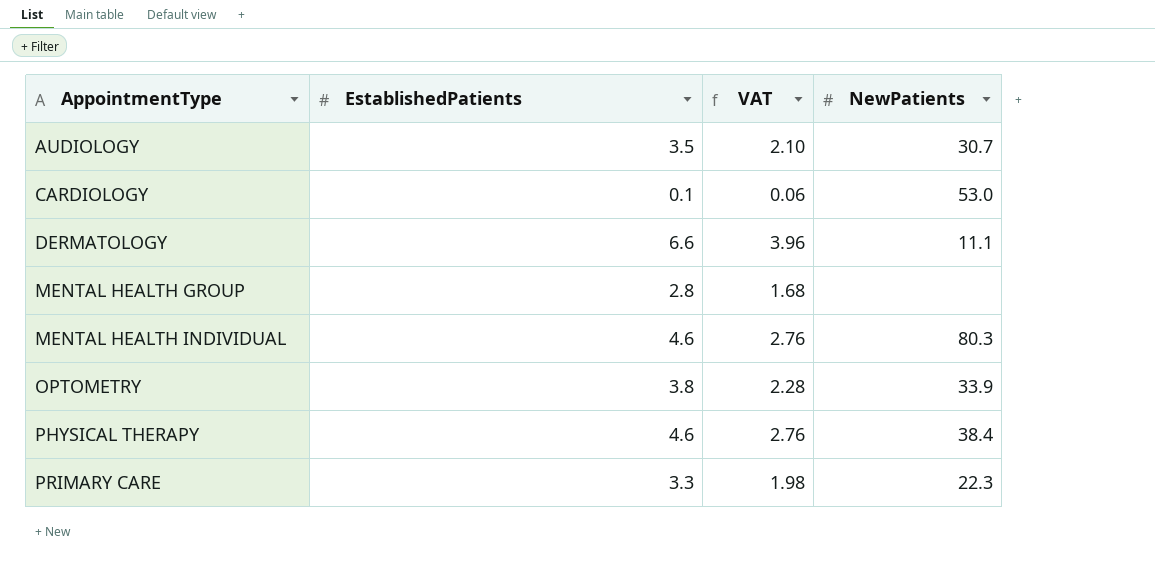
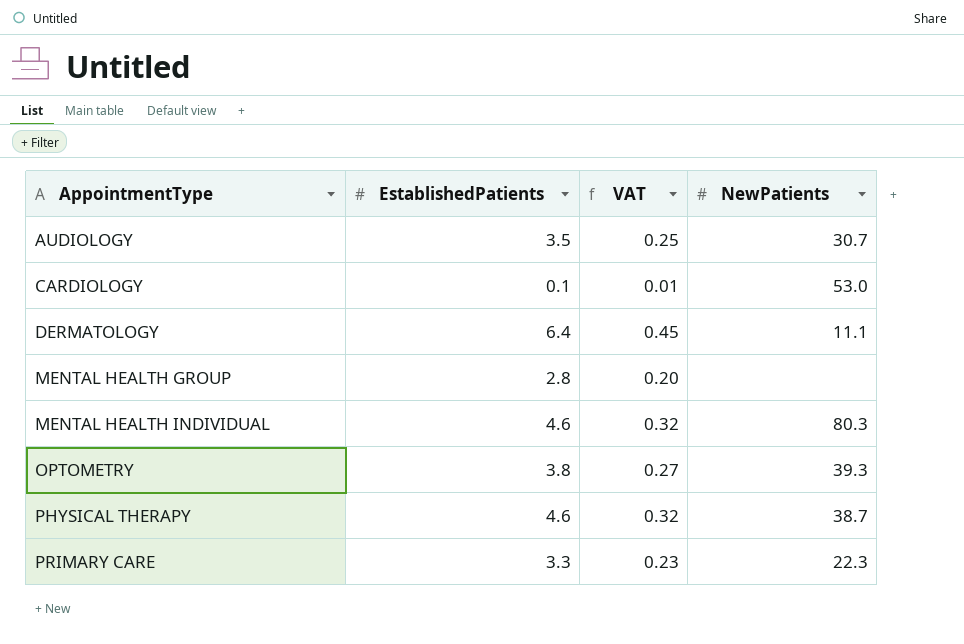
column VAT | formula: [EstablishedPatients] * 0.6 -> [EstablishedPatients] * 0.07
DERMATOLOGY | EstablishedPatients: 6.6 -> 6.4
OPTOMETRY | NewPatients: 33.9 -> 39.3
PHYSICAL THERAPY | NewPatients: 38.4 -> 38.7

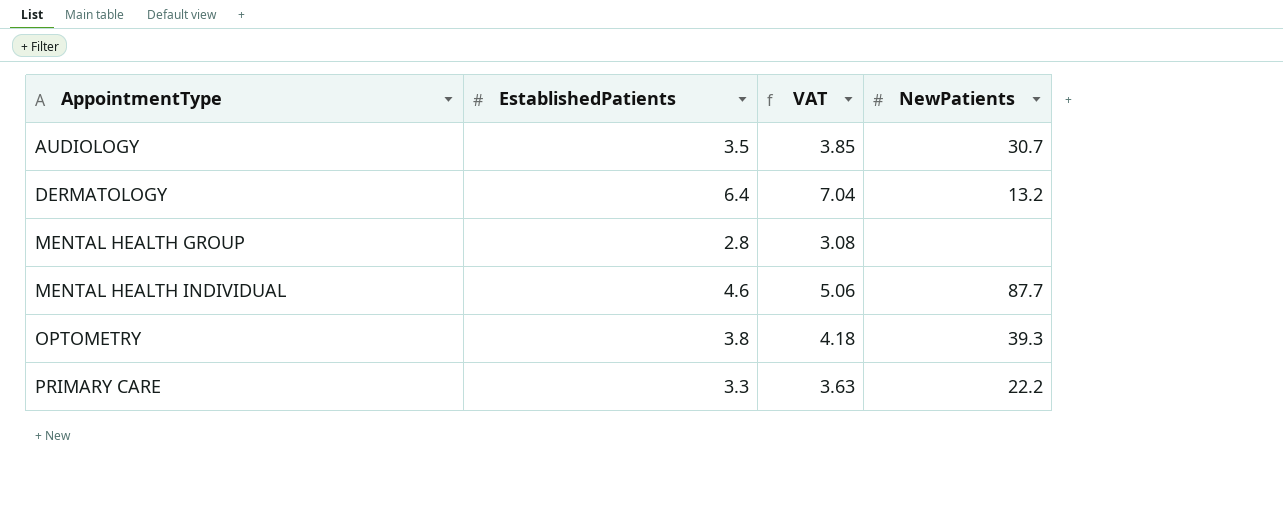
column VAT | formula: [EstablishedPatients] * 0.07 -> [EstablishedPatients] * 1.1
row CARDIOLOGY: 0.1 | 0.01 | 53.0 -> none
row PHYSICAL THERAPY: 4.6 | 0.32 | 38.7 -> none
DERMATOLOGY | NewPatients: 11.1 -> 13.2
MENTAL HEALTH INDIVIDUAL | NewPatients: 80.3 -> 87.7
PRIMARY CARE | NewPatients: 22.3 -> 22.2

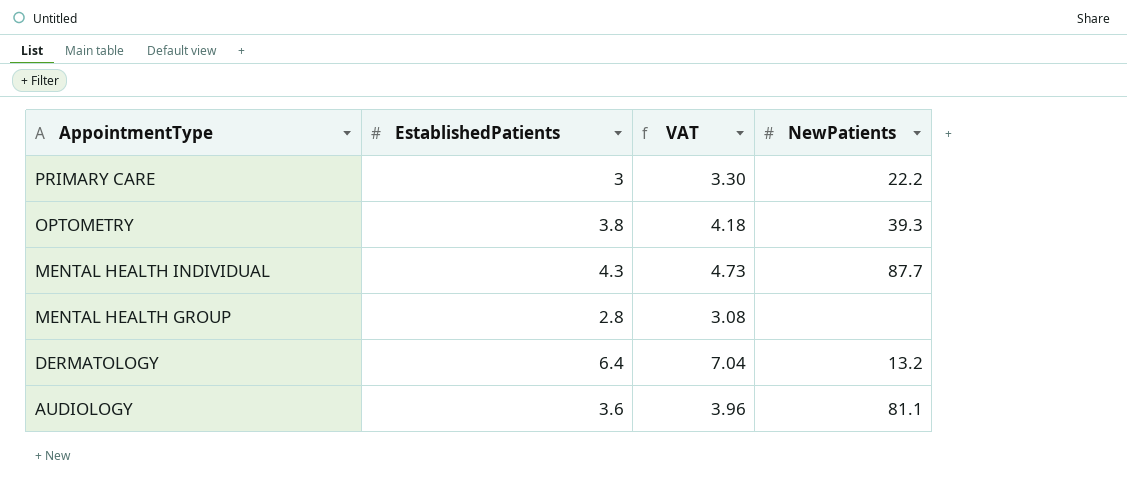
row order: AppointmentType ascending -> AppointmentType descending
PRIMARY CARE | EstablishedPatients: 3.3 -> 3
PRIMARY CARE | VAT: 3.63 -> 3.30
MENTAL HEALTH INDIVIDUAL | EstablishedPatients: 4.6 -> 4.3
MENTAL HEALTH INDIVIDUAL | VAT: 5.06 -> 4.73
AUDIOLOGY | EstablishedPatients: 3.5 -> 3.6
AUDIOLOGY | VAT: 3.85 -> 3.96
AUDIOLOGY | NewPatients: 30.7 -> 81.1

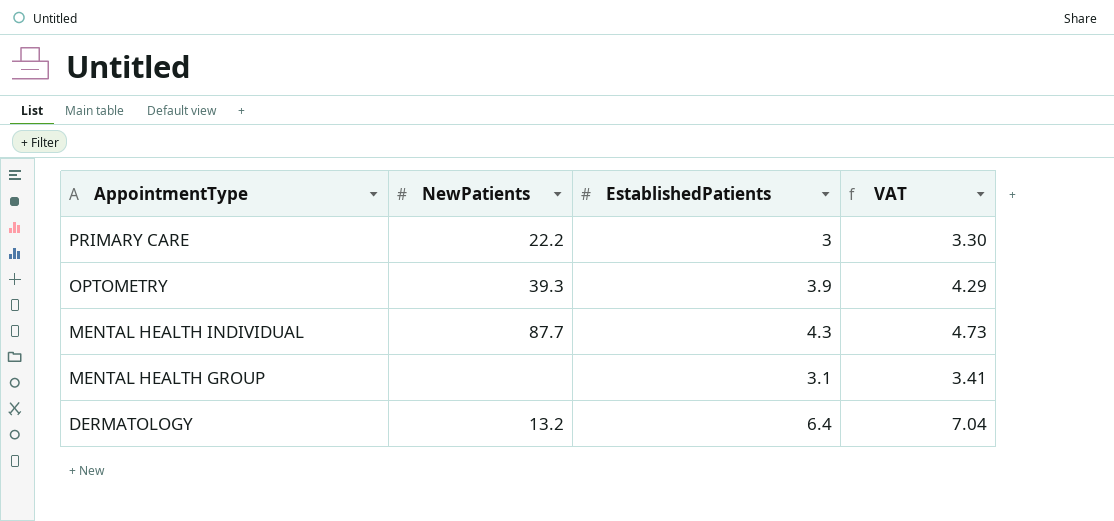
column NewPatients | position: 4 -> 2
row AUDIOLOGY: 3.6 | 3.96 | 81.1 -> none
OPTOMETRY | EstablishedPatients: 3.8 -> 3.9
OPTOMETRY | VAT: 4.18 -> 4.29
MENTAL HEALTH GROUP | EstablishedPatients: 2.8 -> 3.1
MENTAL HEALTH GROUP | VAT: 3.08 -> 3.41

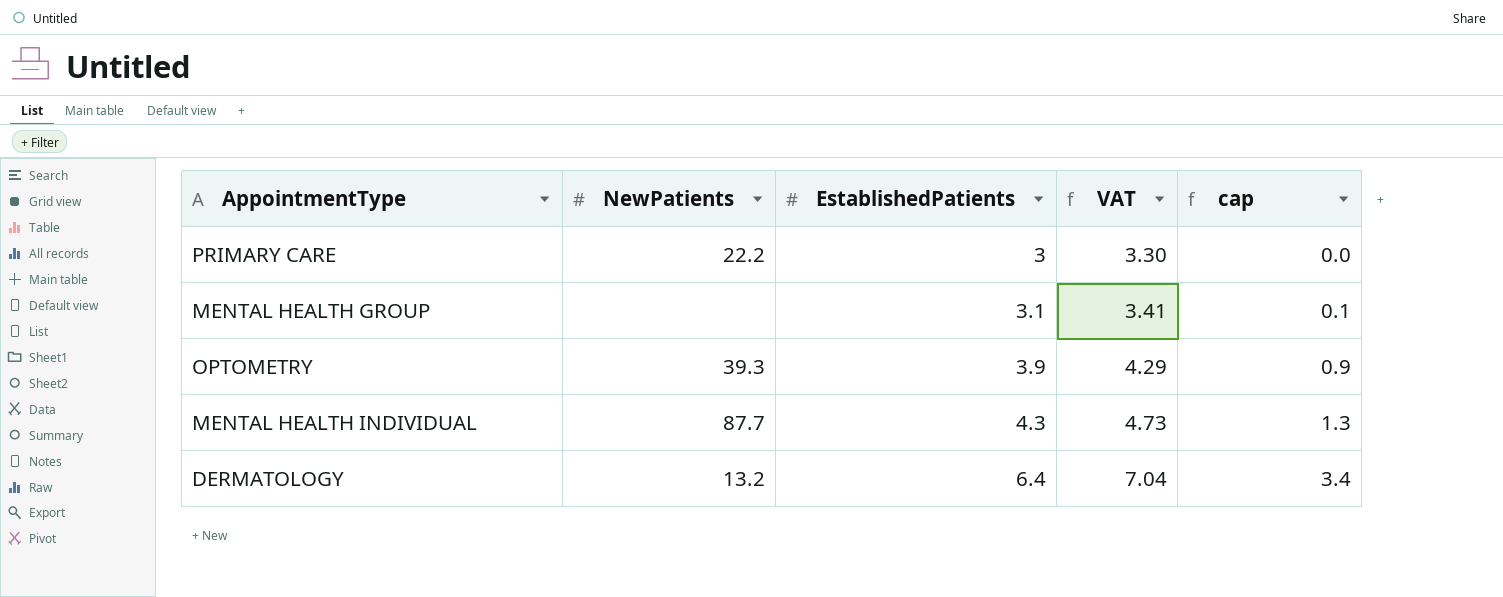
row order: AppointmentType descending -> EstablishedPatients ascending
column cap | formula: none -> [EstablishedPatients] - 3

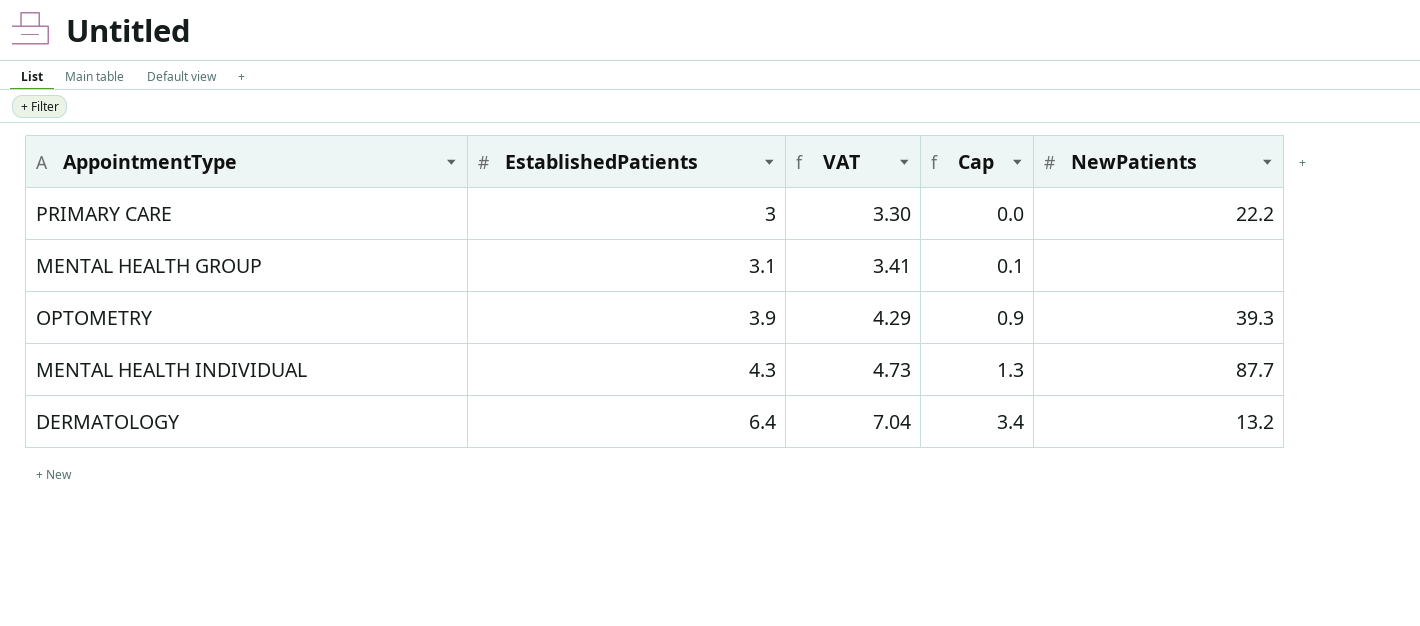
column name: cap -> Cap
column NewPatients | position: 2 -> 5

